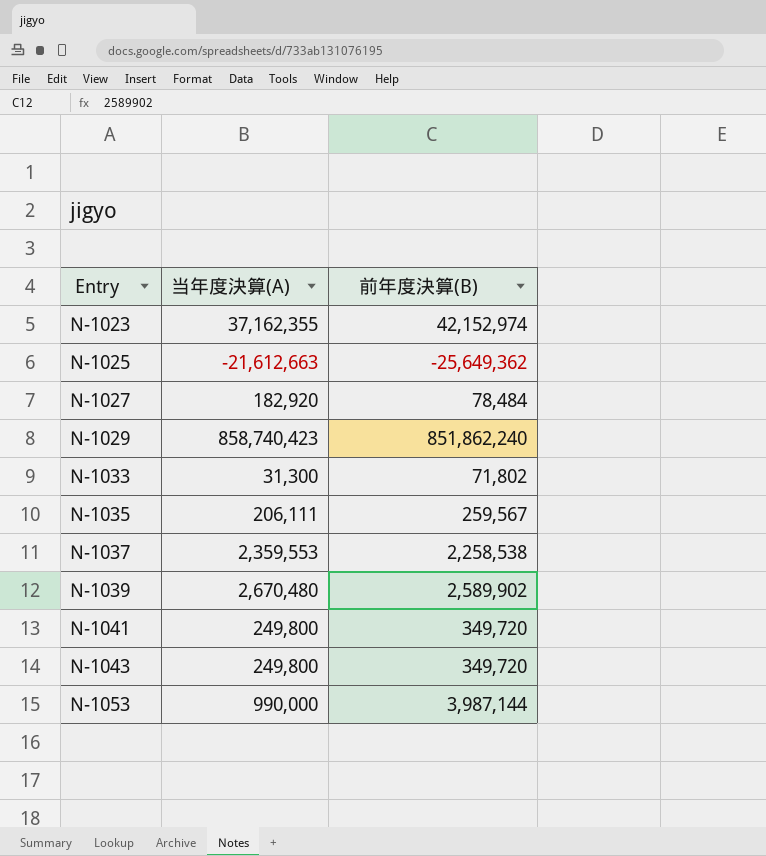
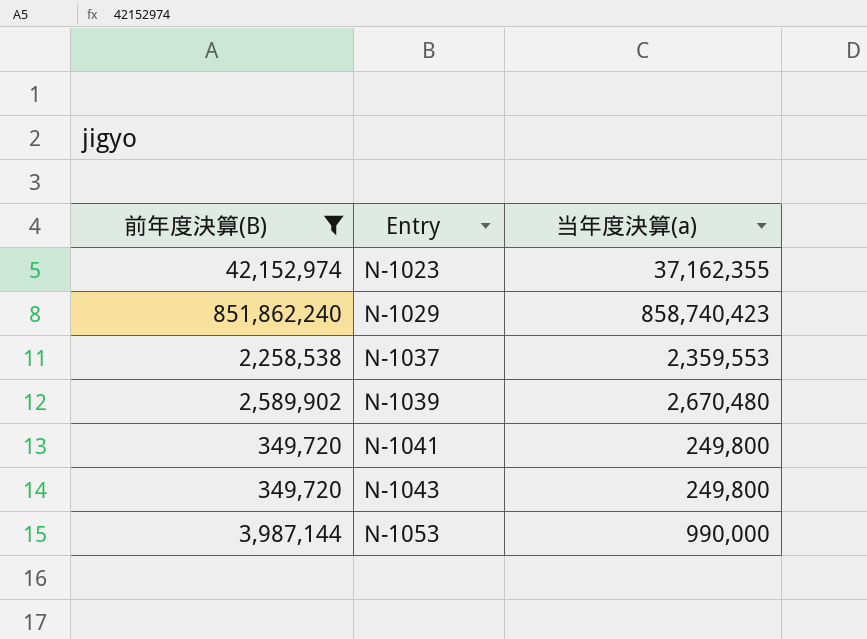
filter: none -> 前年度決算(B) >= 349,720
column 前年度決算(B) | position: 3 -> 1
column name: 当年度決算(A) -> 当年度決算(a)

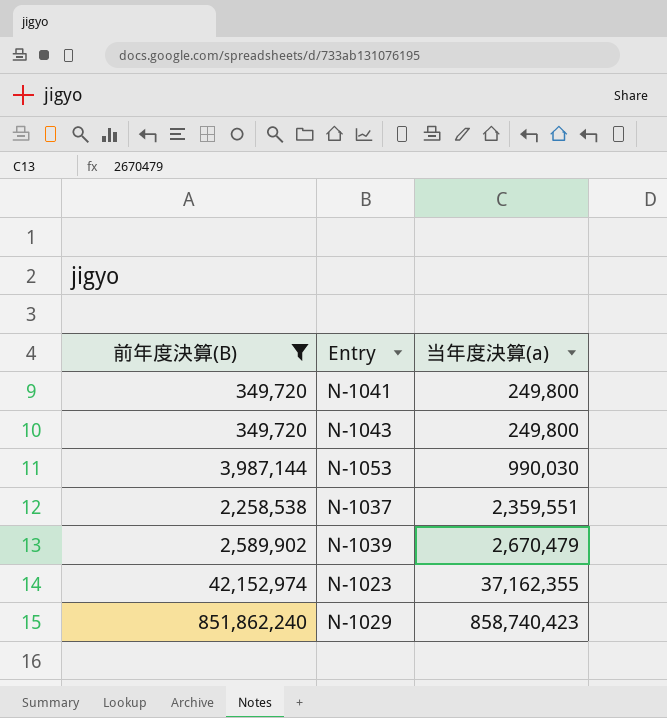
row order: Entry ascending -> 当年度決算(a) ascending
N-1053 | 当年度決算(a): 990,000 -> 990,030
N-1037 | 当年度決算(a): 2,359,553 -> 2,359,551
N-1039 | 当年度決算(a): 2,670,480 -> 2,670,479

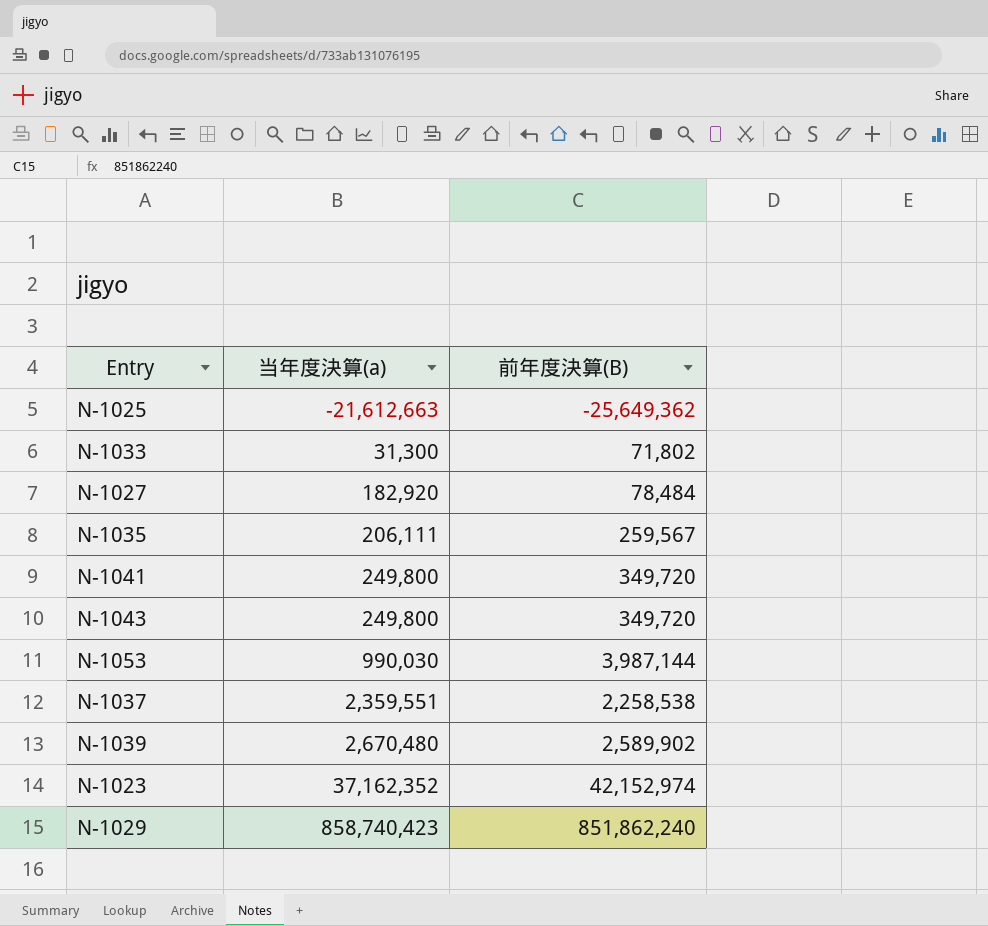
filter: 前年度決算(B) >= 349,720 -> none
column 前年度決算(B) | position: 1 -> 3
N-1039 | 当年度決算(a): 2,670,479 -> 2,670,480
N-1023 | 当年度決算(a): 37,162,355 -> 37,162,352

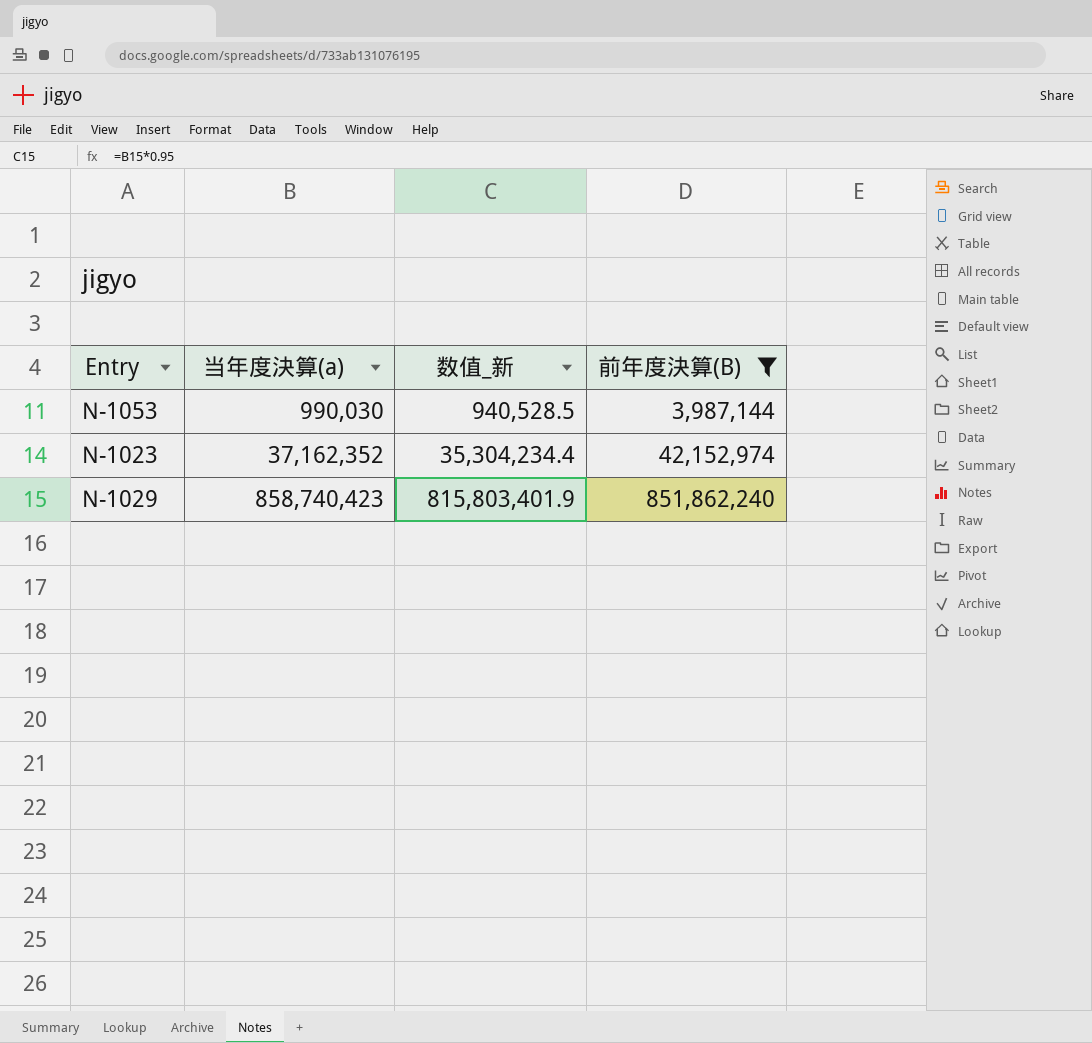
filter: none -> 前年度決算(B) >= 3,987,144
column 数值_新 | formula: none -> [当年度決算(a)] * 0.95

